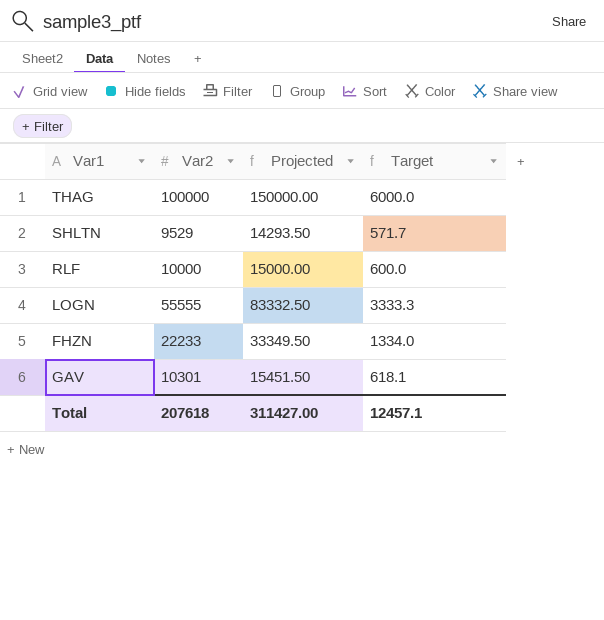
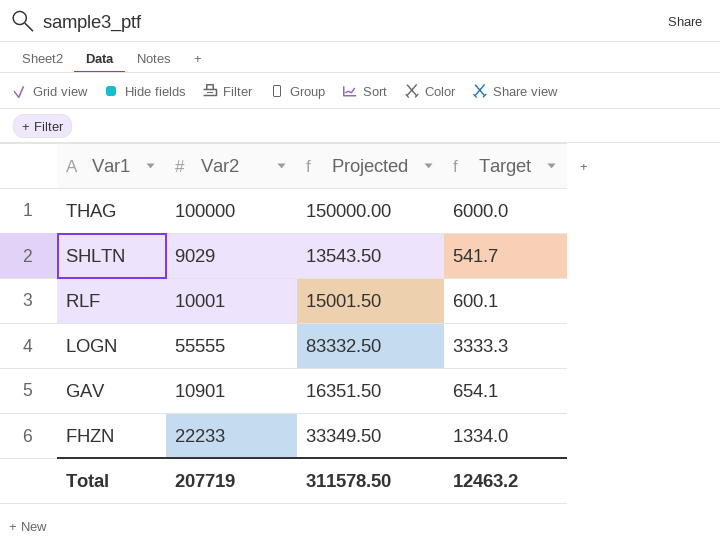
row order: none -> Var1 descending
SHLTN | Var2: 9529 -> 9029
SHLTN | Projected: 14293.50 -> 13543.50
SHLTN | Target: 571.7 -> 541.7
RLF | Var2: 10000 -> 10001
RLF | Projected: 15000.00 -> 15001.50
RLF | Target: 600.0 -> 600.1
GAV | Var2: 10301 -> 10901
GAV | Projected: 15451.50 -> 16351.50
GAV | Target: 618.1 -> 654.1
Total | Var2: 207618 -> 207719
Total | Projected: 311427.00 -> 311578.50
Total | Target: 12457.1 -> 12463.2

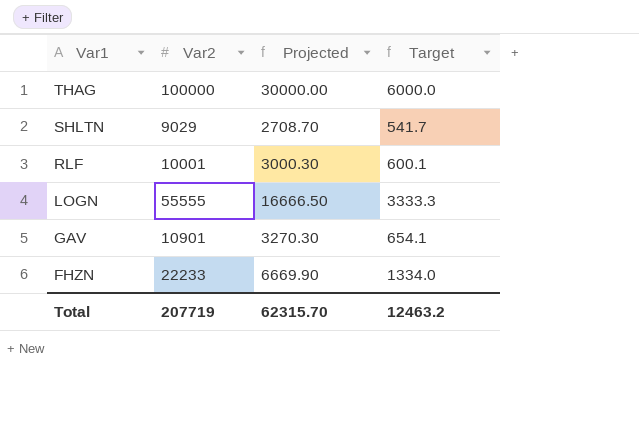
column Projected | formula: [Var2] * 1.5 -> [Var2] * 0.3
Total | Projected: 311578.50 -> 62315.70

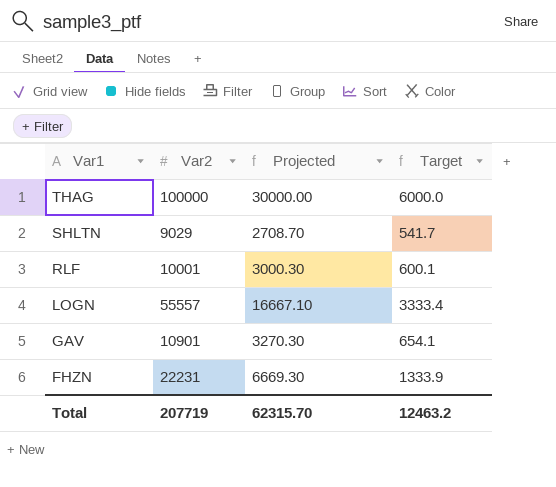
LOGN | Var2: 55555 -> 55557
LOGN | Projected: 16666.50 -> 16667.10
LOGN | Target: 3333.3 -> 3333.4
FHZN | Var2: 22233 -> 22231
FHZN | Projected: 6669.90 -> 6669.30
FHZN | Target: 1334.0 -> 1333.9

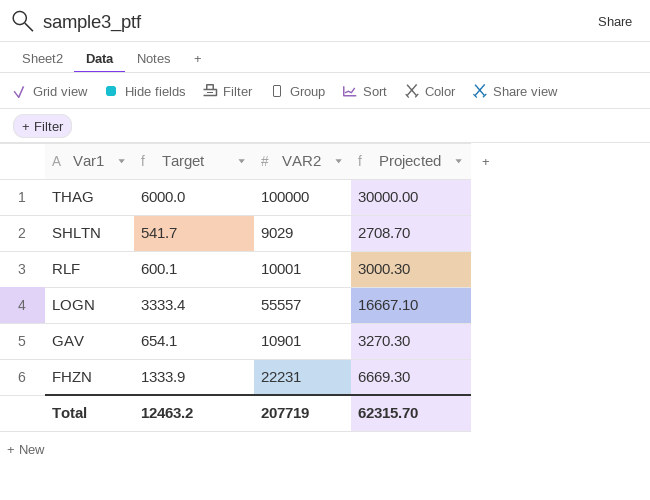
column Target | position: 4 -> 2
column name: Var2 -> VAR2

